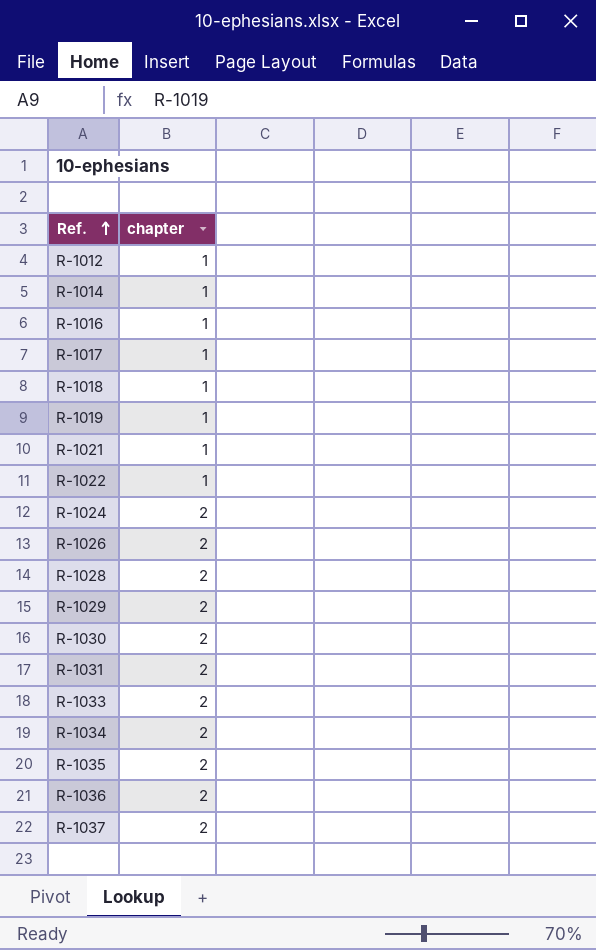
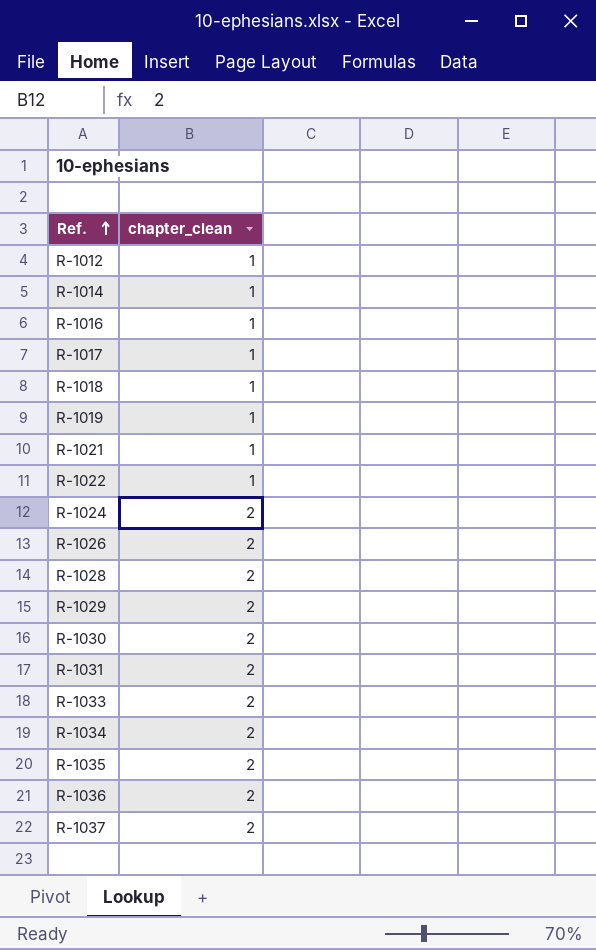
column name: chapter -> chapter_clean

